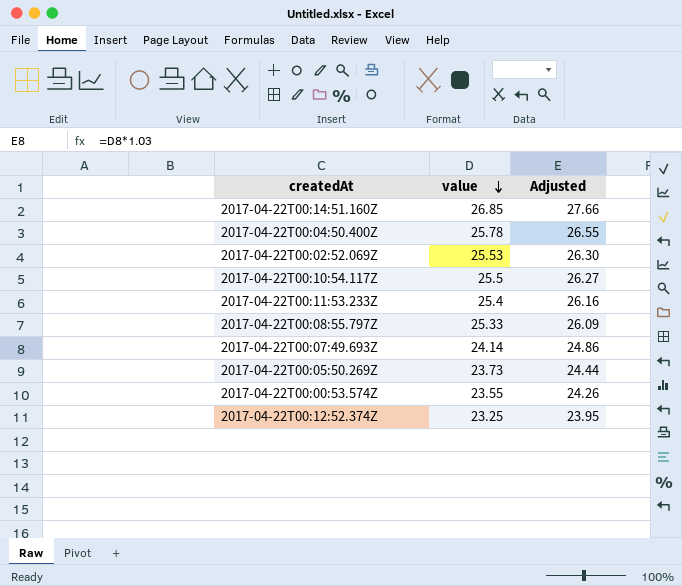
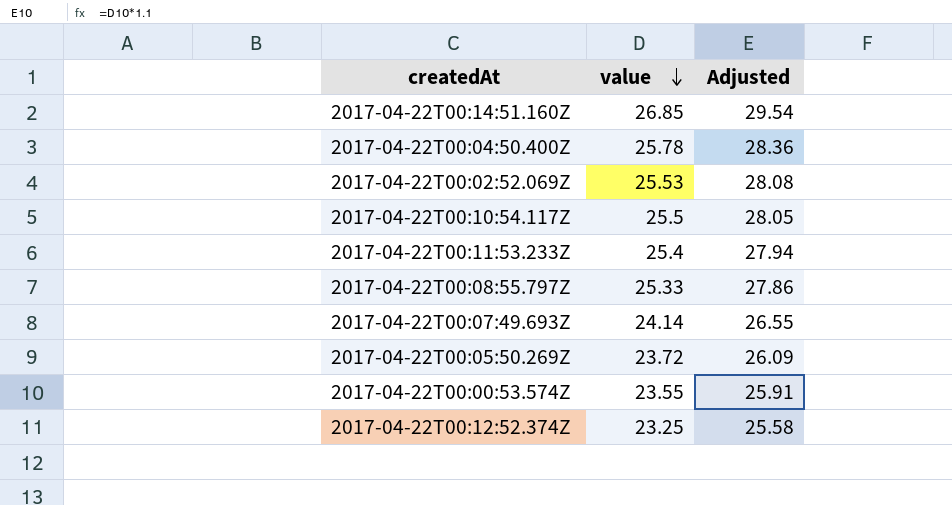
column Adjusted | formula: [value] * 1.03 -> [value] * 1.1
2017-04-22T00:05:50.269Z | value: 23.73 -> 23.72

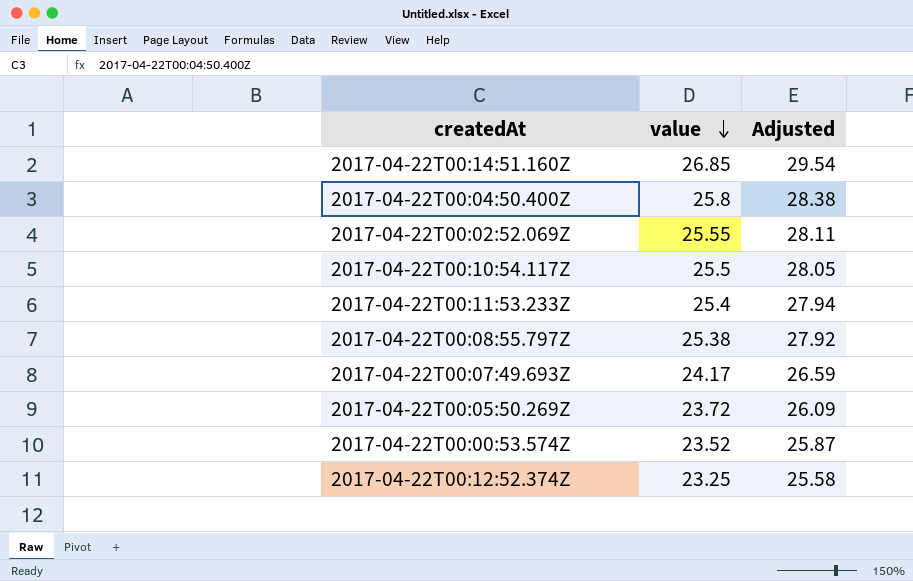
2017-04-22T00:04:50.400Z | value: 25.78 -> 25.8
2017-04-22T00:04:50.400Z | Adjusted: 28.36 -> 28.38
2017-04-22T00:02:52.069Z | value: 25.53 -> 25.55
2017-04-22T00:02:52.069Z | Adjusted: 28.08 -> 28.11
2017-04-22T00:08:55.797Z | value: 25.33 -> 25.38
2017-04-22T00:08:55.797Z | Adjusted: 27.86 -> 27.92
2017-04-22T00:07:49.693Z | value: 24.14 -> 24.17
2017-04-22T00:07:49.693Z | Adjusted: 26.55 -> 26.59
2017-04-22T00:00:53.574Z | value: 23.55 -> 23.52
2017-04-22T00:00:53.574Z | Adjusted: 25.91 -> 25.87

